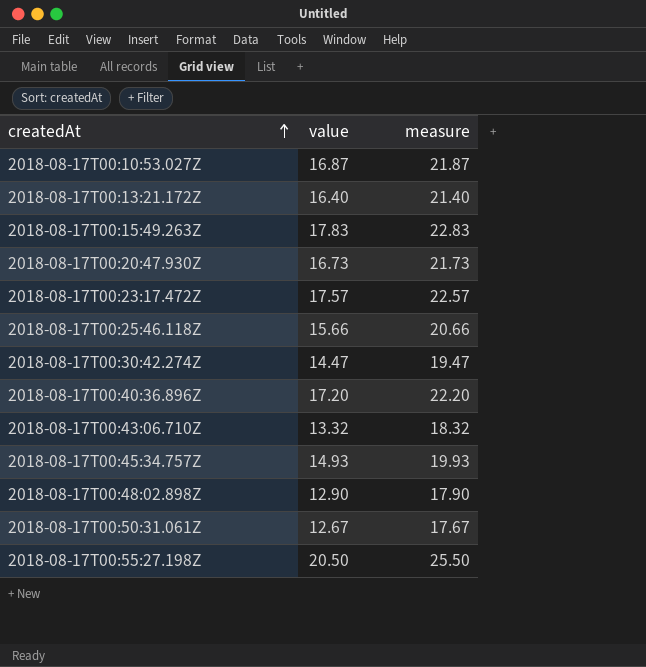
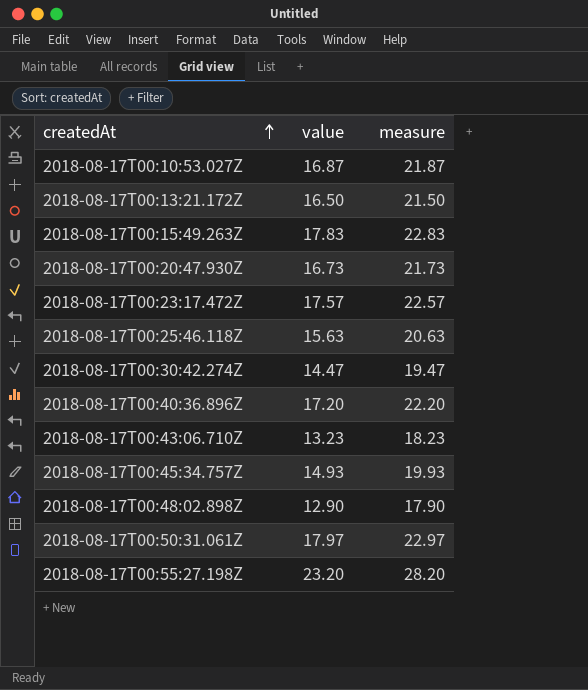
2018-08-17T00:13:21.172Z | value: 16.40 -> 16.50
2018-08-17T00:13:21.172Z | measure: 21.40 -> 21.50
2018-08-17T00:25:46.118Z | value: 15.66 -> 15.63
2018-08-17T00:25:46.118Z | measure: 20.66 -> 20.63
2018-08-17T00:43:06.710Z | value: 13.32 -> 13.23
2018-08-17T00:43:06.710Z | measure: 18.32 -> 18.23
2018-08-17T00:50:31.061Z | value: 12.67 -> 17.97
2018-08-17T00:50:31.061Z | measure: 17.67 -> 22.97
2018-08-17T00:55:27.198Z | value: 20.50 -> 23.20
2018-08-17T00:55:27.198Z | measure: 25.50 -> 28.20

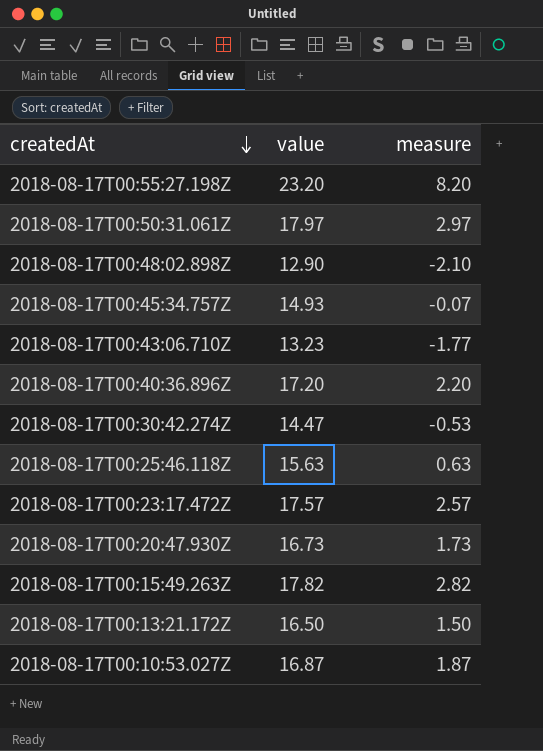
row order: createdAt ascending -> createdAt descending
column measure | formula: [value] + 5 -> [value] - 15
2018-08-17T00:15:49.263Z | value: 17.83 -> 17.82

